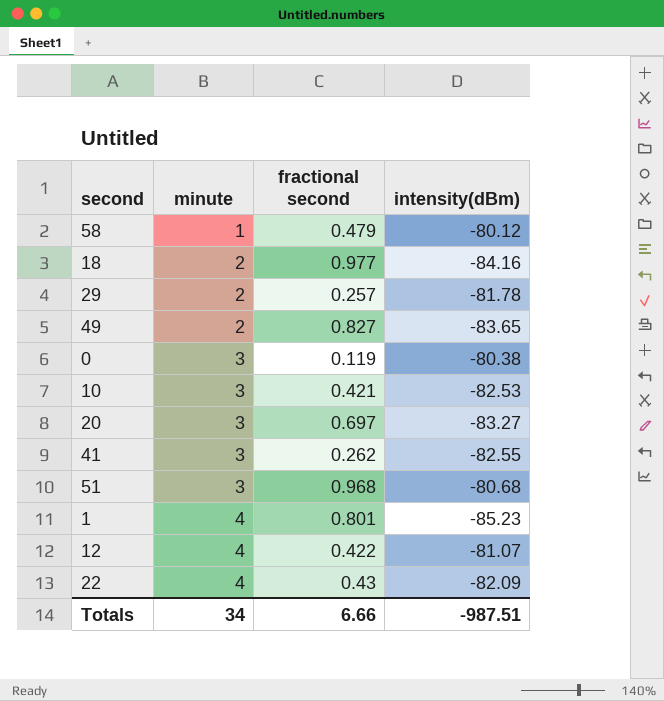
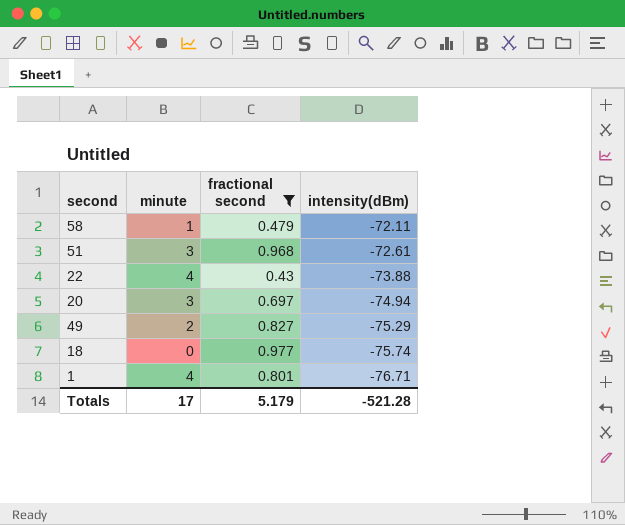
filter: none -> fractional second >= 0.43
row order: minute ascending -> intensity(dBm) descending
58 | intensity(dBm): -80.12 -> -72.11
51 | intensity(dBm): -80.68 -> -72.61
22 | intensity(dBm): -82.09 -> -73.88
20 | intensity(dBm): -83.27 -> -74.94
49 | intensity(dBm): -83.65 -> -75.29
18 | minute: 2 -> 0
18 | intensity(dBm): -84.16 -> -75.74
1 | intensity(dBm): -85.23 -> -76.71
Totals | minute: 34 -> 17
Totals | fractional second: 6.66 -> 5.179
Totals | intensity(dBm): -987.51 -> -521.28

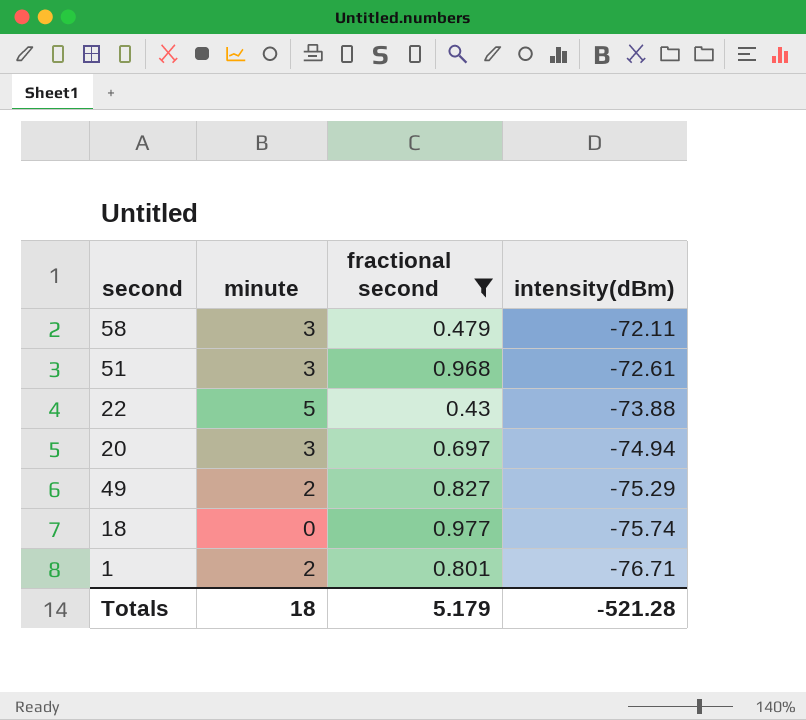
58 | minute: 1 -> 3
22 | minute: 4 -> 5
1 | minute: 4 -> 2
Totals | minute: 17 -> 18

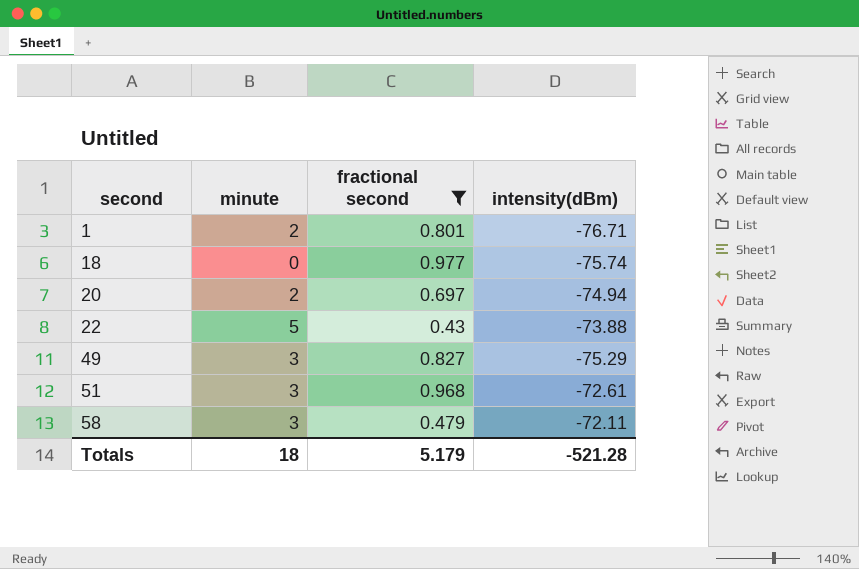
row order: intensity(dBm) descending -> second ascending
20 | minute: 3 -> 2
49 | minute: 2 -> 3

